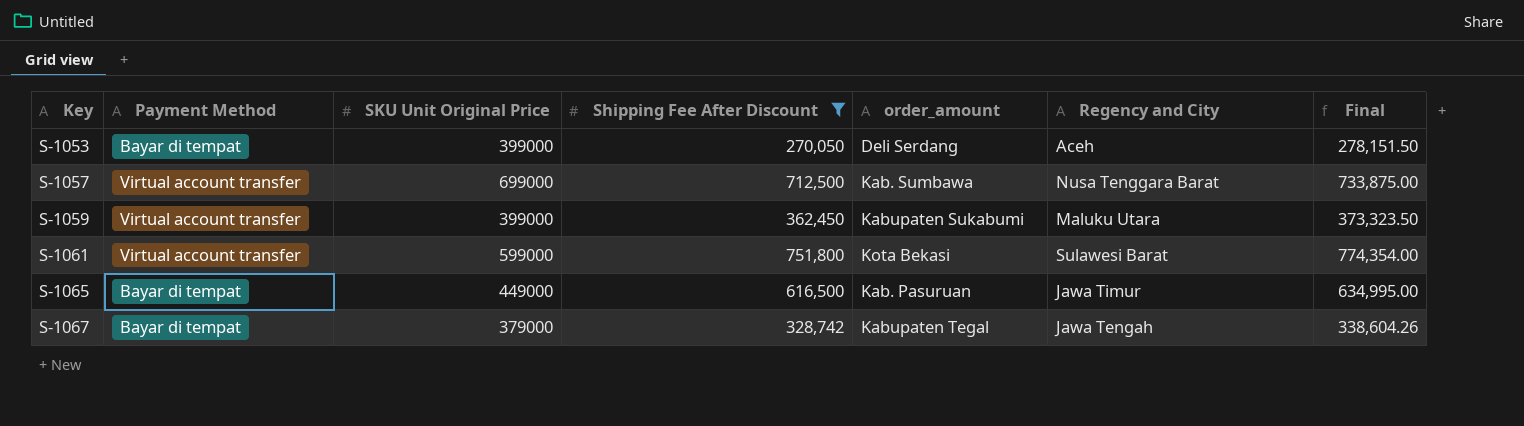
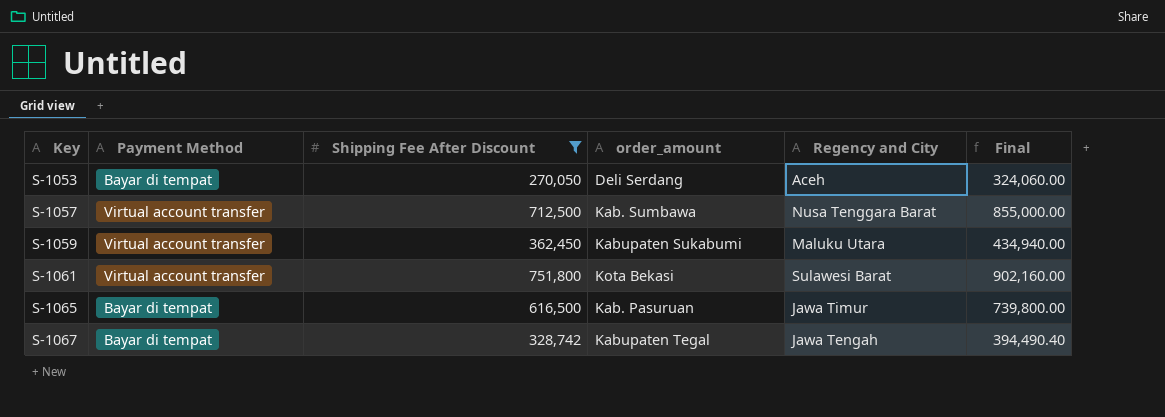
column SKU Unit Original Price | position: 3 -> none
column Final | formula: [Shipping Fee After Discount] * 1.03 -> [Shipping Fee After Discount] * 1.2

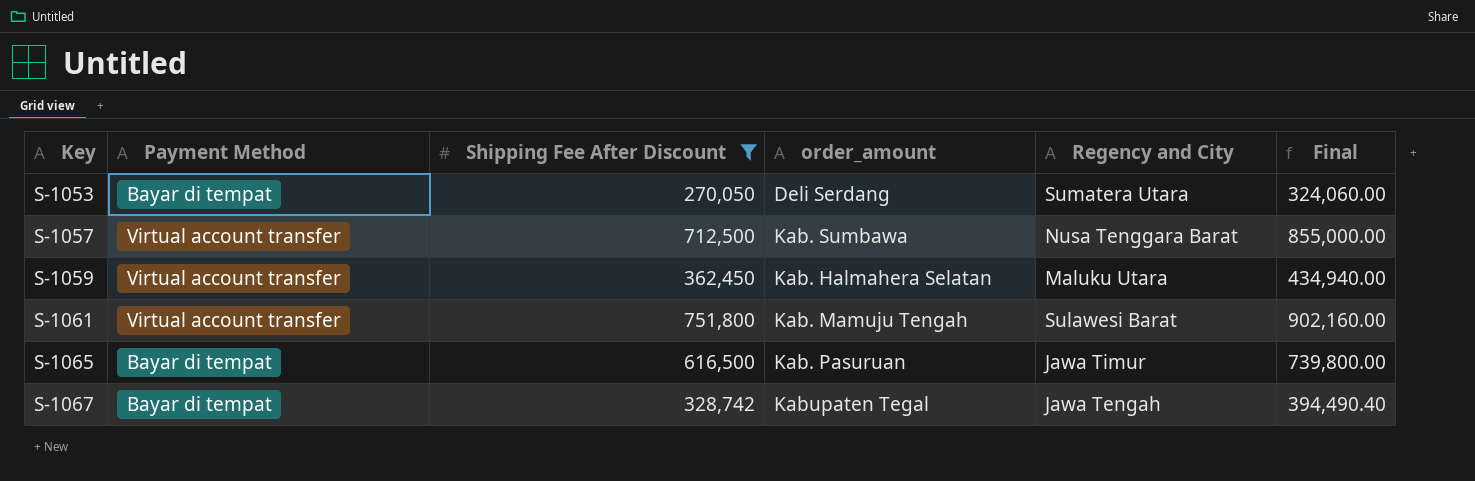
S-1053 | Regency and City: Aceh -> Sumatera Utara
S-1059 | order_amount: Kabupaten Sukabumi -> Kab. Halmahera Selatan
S-1061 | order_amount: Kota Bekasi -> Kab. Mamuju Tengah

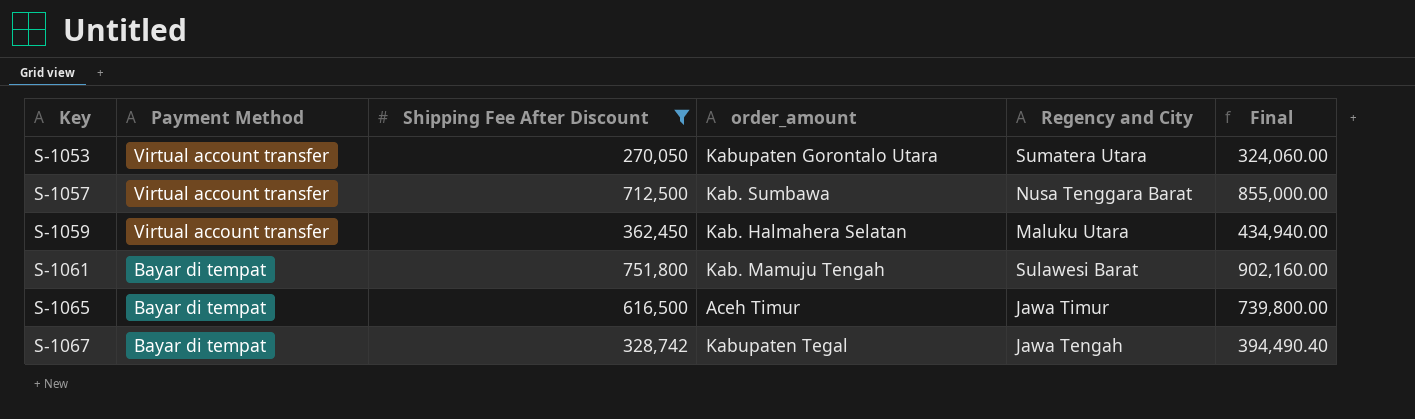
S-1053 | Payment Method: Bayar di tempat -> Virtual account transfer
S-1053 | order_amount: Deli Serdang -> Kabupaten Gorontalo Utara
S-1061 | Payment Method: Virtual account transfer -> Bayar di tempat
S-1065 | order_amount: Kab. Pasuruan -> Aceh Timur

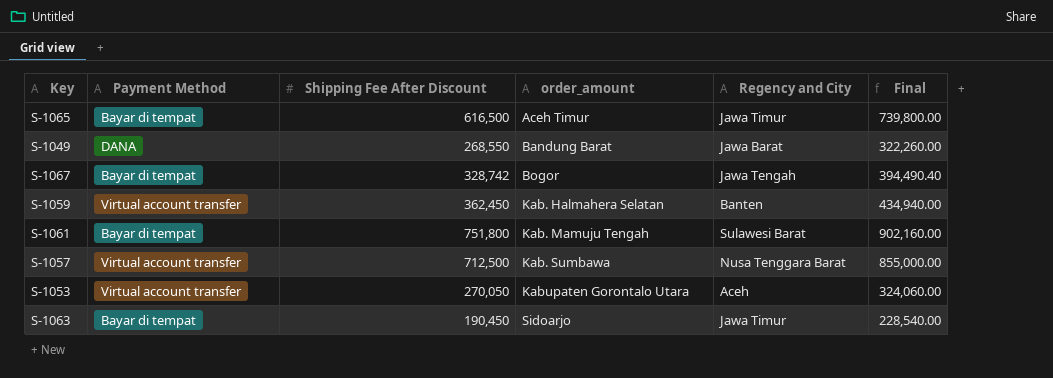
filter: Shipping Fee After Discount >= 270,050 -> none
row order: Key ascending -> order_amount ascending
S-1067 | order_amount: Kabupaten Tegal -> Bogor
S-1059 | Regency and City: Maluku Utara -> Banten
S-1053 | Regency and City: Sumatera Utara -> Aceh

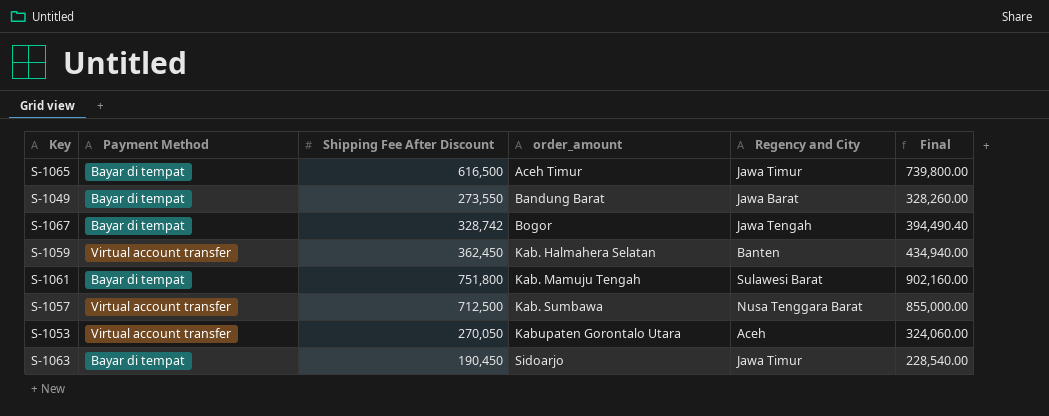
S-1049 | Payment Method: DANA -> Bayar di tempat
S-1049 | Shipping Fee After Discount: 268,550 -> 273,550
S-1049 | Final: 322,260.00 -> 328,260.00

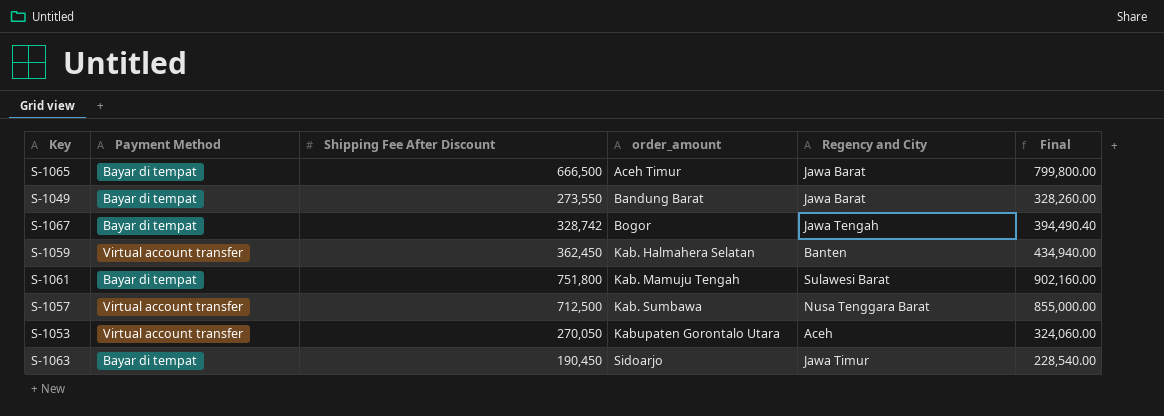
S-1065 | Shipping Fee After Discount: 616,500 -> 666,500
S-1065 | Regency and City: Jawa Timur -> Jawa Barat
S-1065 | Final: 739,800.00 -> 799,800.00

